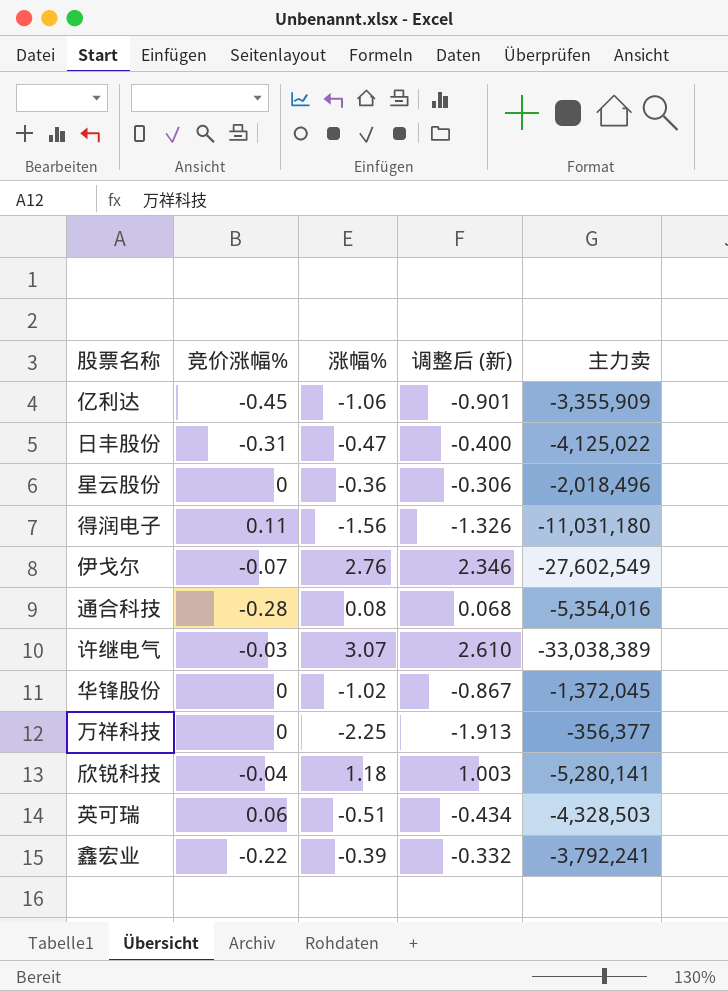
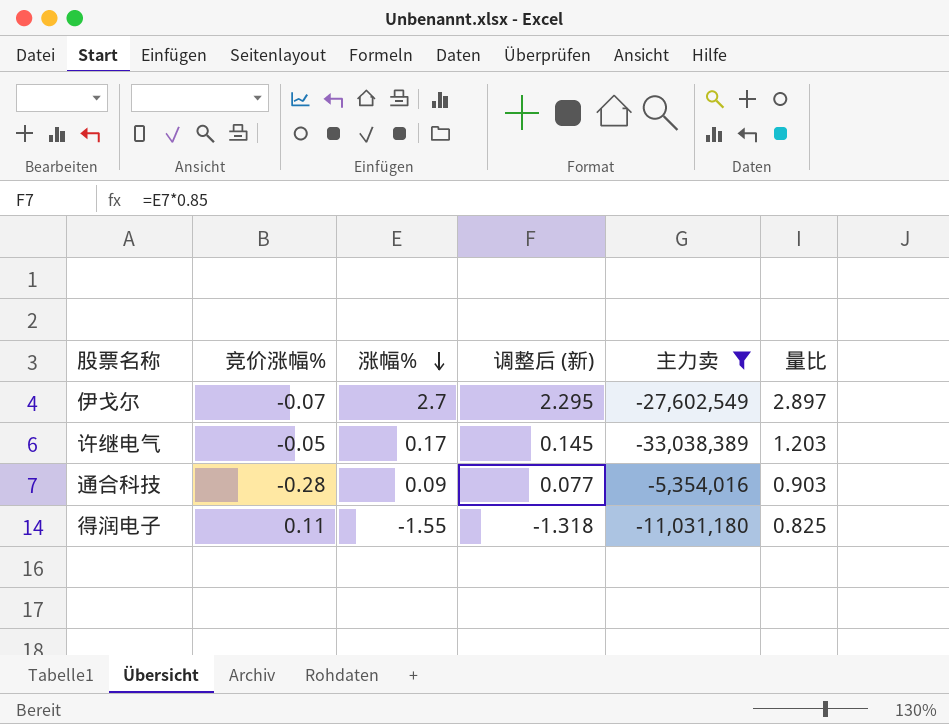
filter: none -> 主力卖 <= -5,354,016
row order: none -> 涨幅% descending
column 量比 | position: none -> 6
伊戈尔 | 涨幅%: 2.76 -> 2.7
伊戈尔 | 调整后 (新): 2.346 -> 2.295
许继电气 | 竞价涨幅%: -0.03 -> -0.05
许继电气 | 涨幅%: 3.07 -> 0.17
许继电气 | 调整后 (新): 2.610 -> 0.145
通合科技 | 涨幅%: 0.08 -> 0.09
通合科技 | 调整后 (新): 0.068 -> 0.077
得润电子 | 涨幅%: -1.56 -> -1.55
得润电子 | 调整后 (新): -1.326 -> -1.318

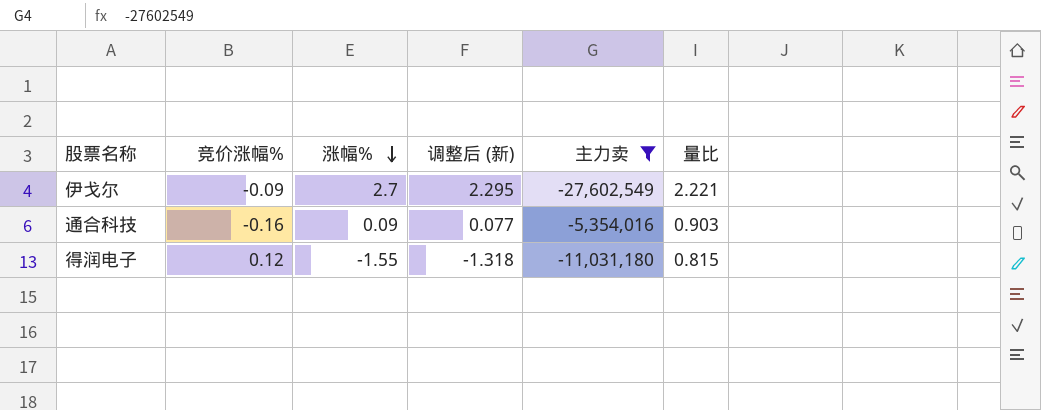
row 许继电气: -0.05 | 0.17 | 0.145 | -33,038,389 | 1.203 -> none
伊戈尔 | 竞价涨幅%: -0.07 -> -0.09
伊戈尔 | 量比: 2.897 -> 2.221
通合科技 | 竞价涨幅%: -0.28 -> -0.16
得润电子 | 竞价涨幅%: 0.11 -> 0.12
得润电子 | 量比: 0.825 -> 0.815

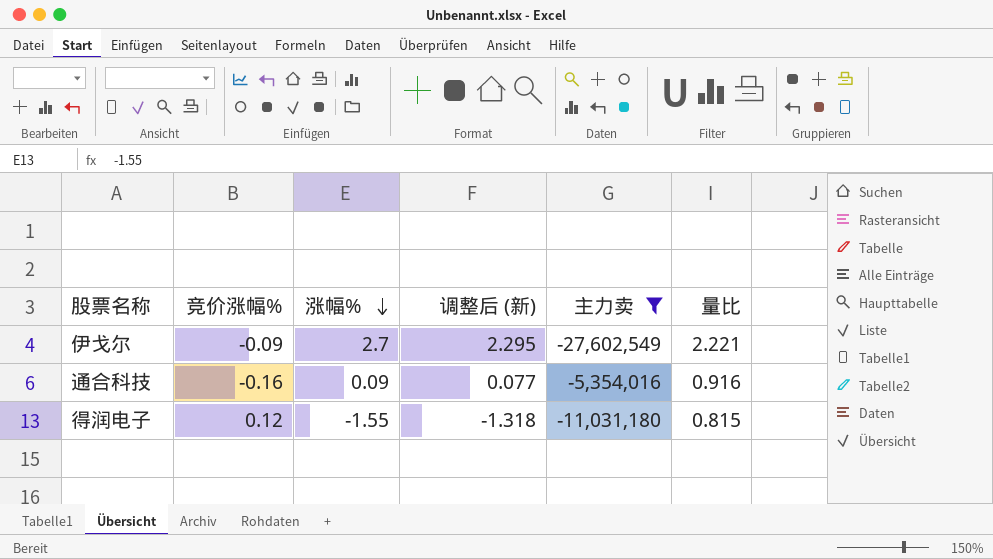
通合科技 | 量比: 0.903 -> 0.916

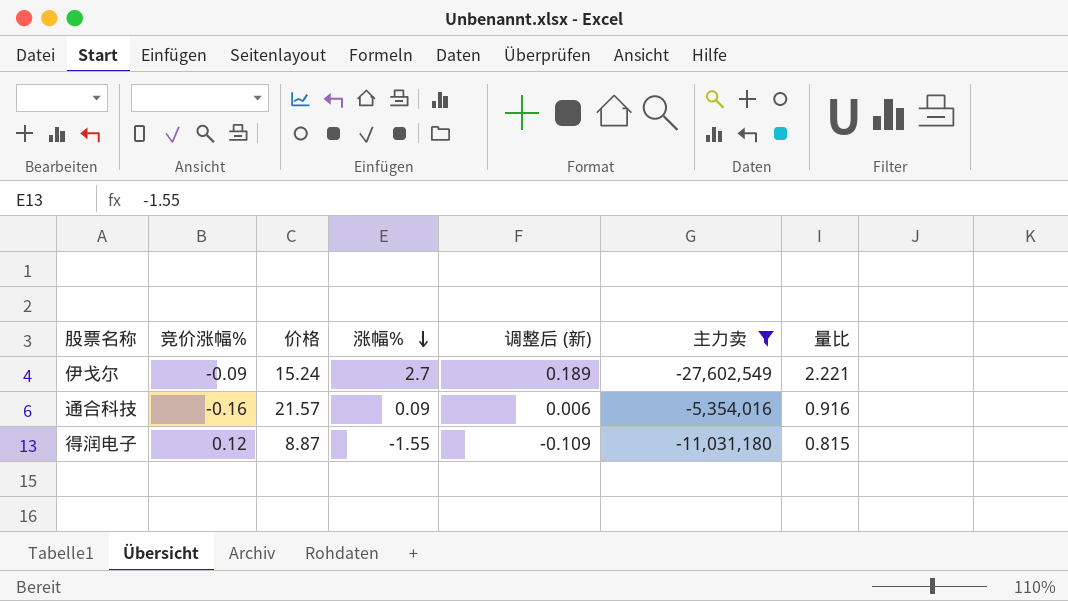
column 价格 | position: none -> 3
column 调整后 (新) | formula: [涨幅%] * 0.85 -> [涨幅%] * 0.07

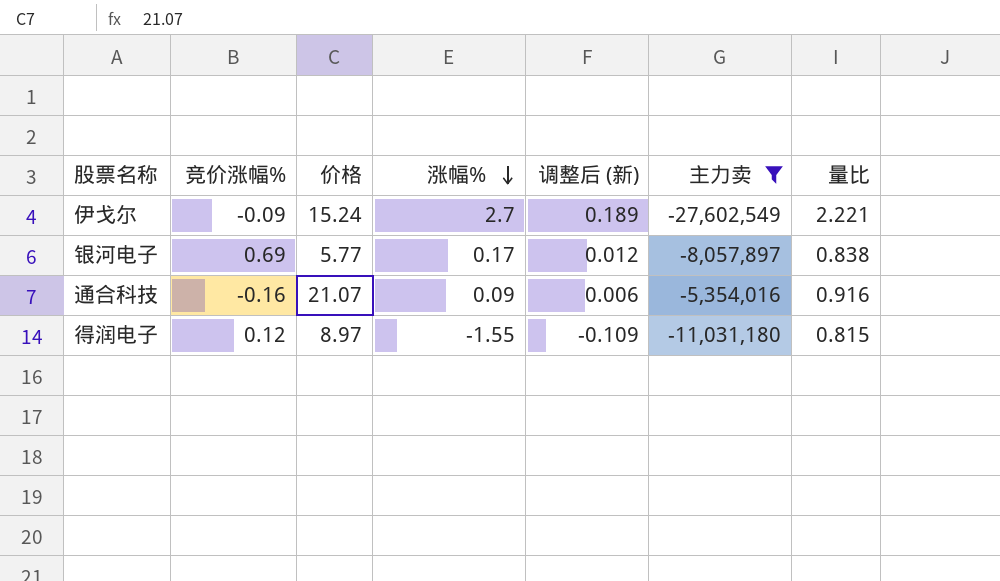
row 银河电子: none -> 0.69 | 5.77 | 0.17 | 0.012 | -8,057,897 | 0.838
通合科技 | 价格: 21.57 -> 21.07
得润电子 | 价格: 8.87 -> 8.97

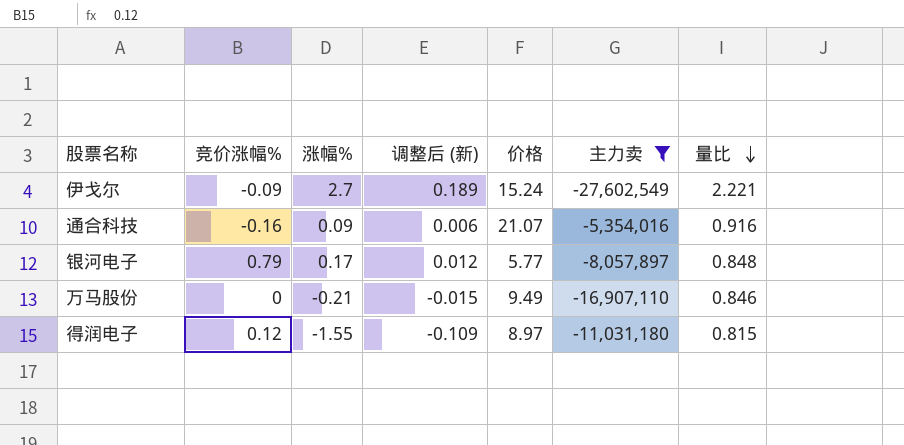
row order: 涨幅% descending -> 量比 descending
column 价格 | position: 3 -> 5
银河电子 | 竞价涨幅%: 0.69 -> 0.79
银河电子 | 量比: 0.838 -> 0.848
row 万马股份: none -> 0 | -0.21 | -0.015 | 9.49 | -16,907,110 | 0.846

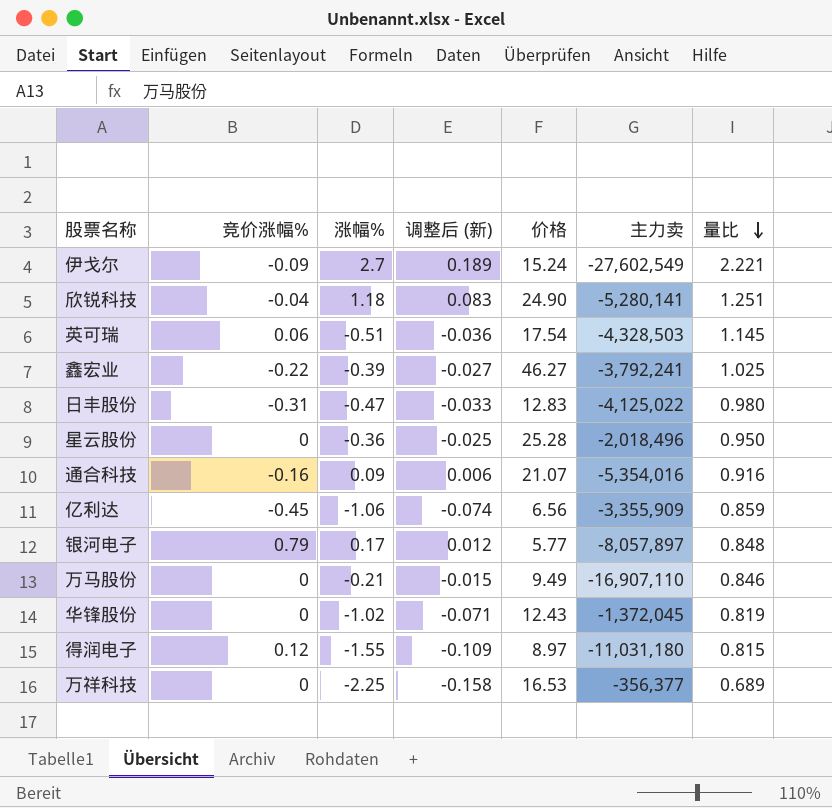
filter: 主力卖 <= -5,354,016 -> none

